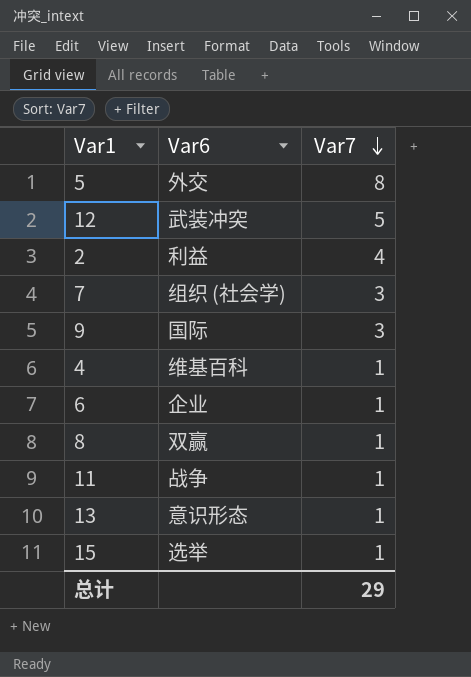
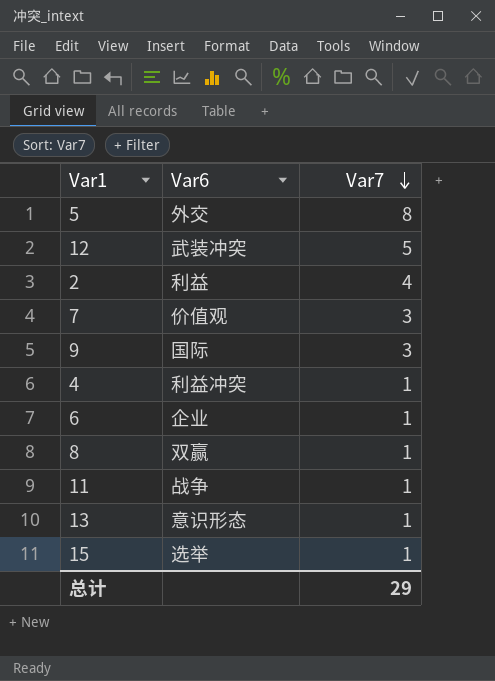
7 | Var6: 组织 (社会学) -> 价值观
4 | Var6: 维基百科 -> 利益冲突

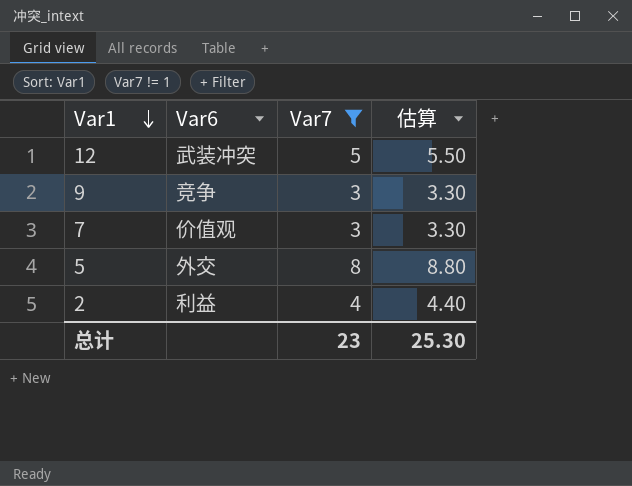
filter: none -> Var7 != 1
row order: Var7 descending -> Var1 descending
column 估算 | formula: none -> [Var7] * 1.1
9 | Var6: 国际 -> 竞争
总计 | Var7: 29 -> 23

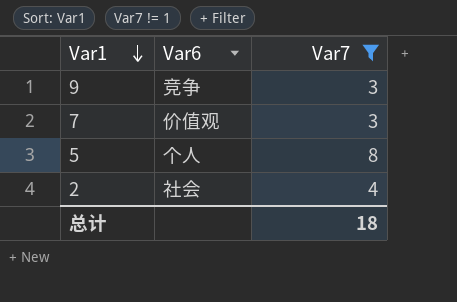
column 估算 | formula: [Var7] * 1.1 -> none
row 12: 武装冲突 | 5 | 5.50 -> none
5 | Var6: 外交 -> 个人
2 | Var6: 利益 -> 社会
总计 | Var7: 23 -> 18

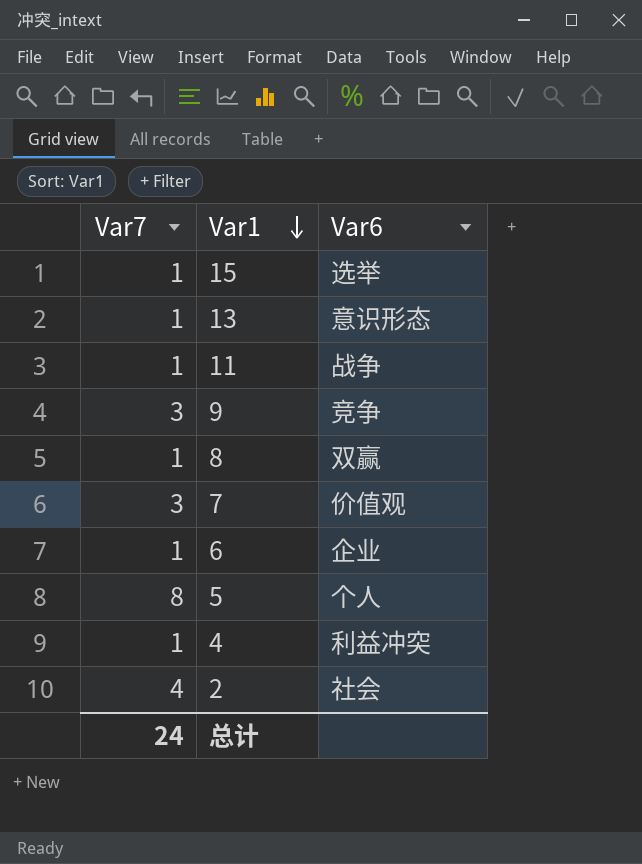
filter: Var7 != 1 -> none
column Var7 | position: 3 -> 1
总计 | Var7: 18 -> 24

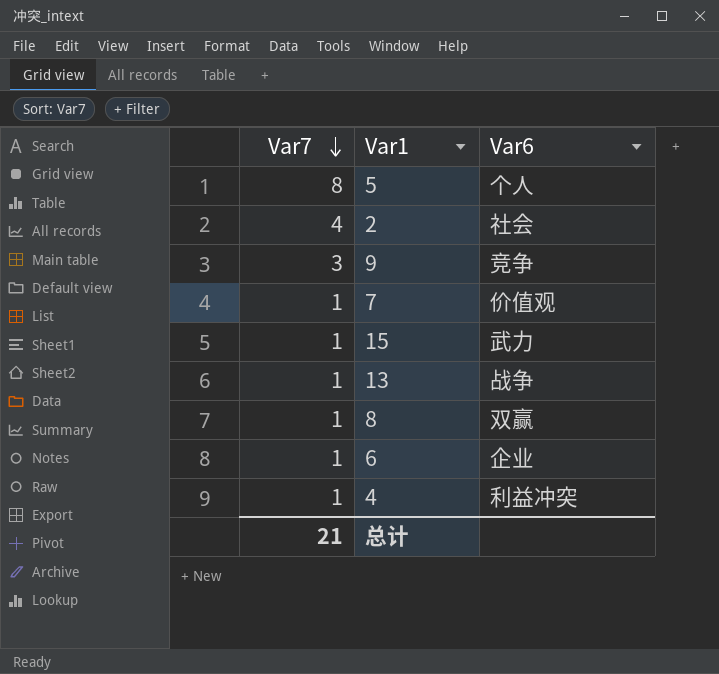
row order: Var1 descending -> Var7 descending
row 11: 1 | 战争 -> none
7 | Var7: 3 -> 1
15 | Var6: 选举 -> 武力
13 | Var6: 意识形态 -> 战争
总计 | Var7: 24 -> 21

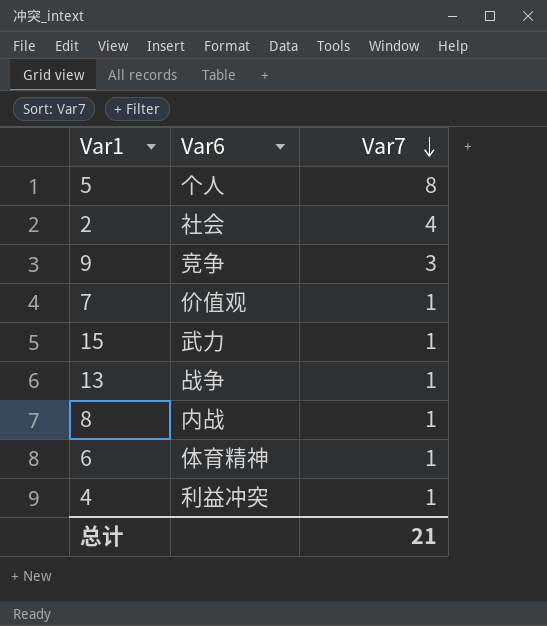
column Var7 | position: 1 -> 3
8 | Var6: 双赢 -> 内战
6 | Var6: 企业 -> 体育精神

